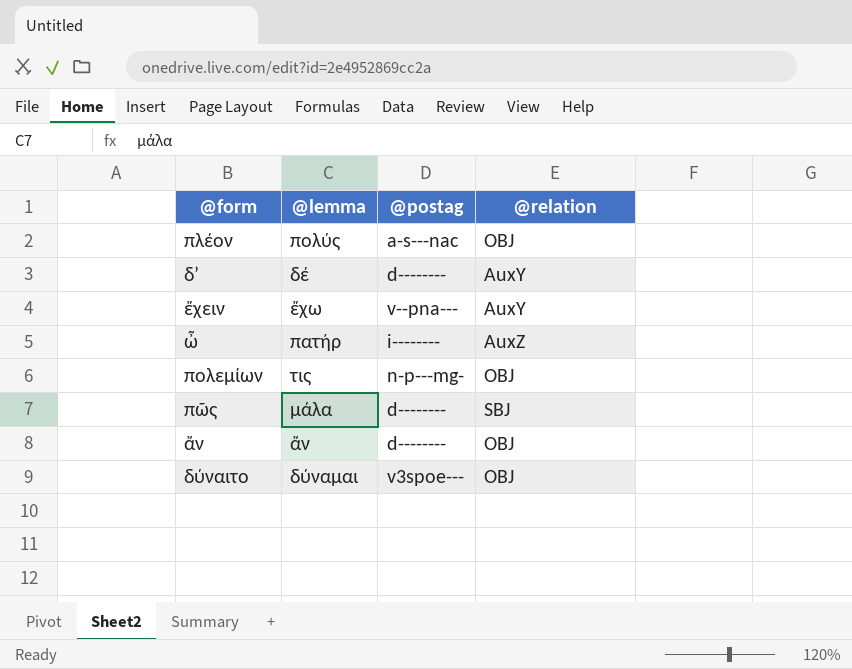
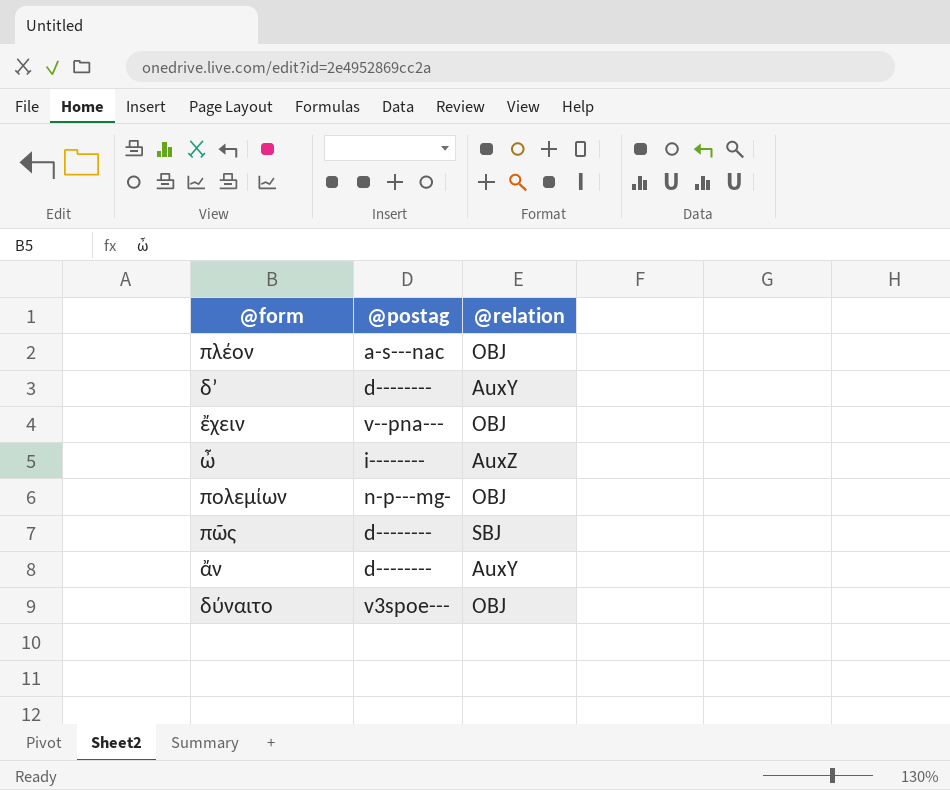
column @lemma | position: 2 -> none
ἔχειν | @relation: AuxY -> OBJ
ἄν | @relation: OBJ -> AuxY

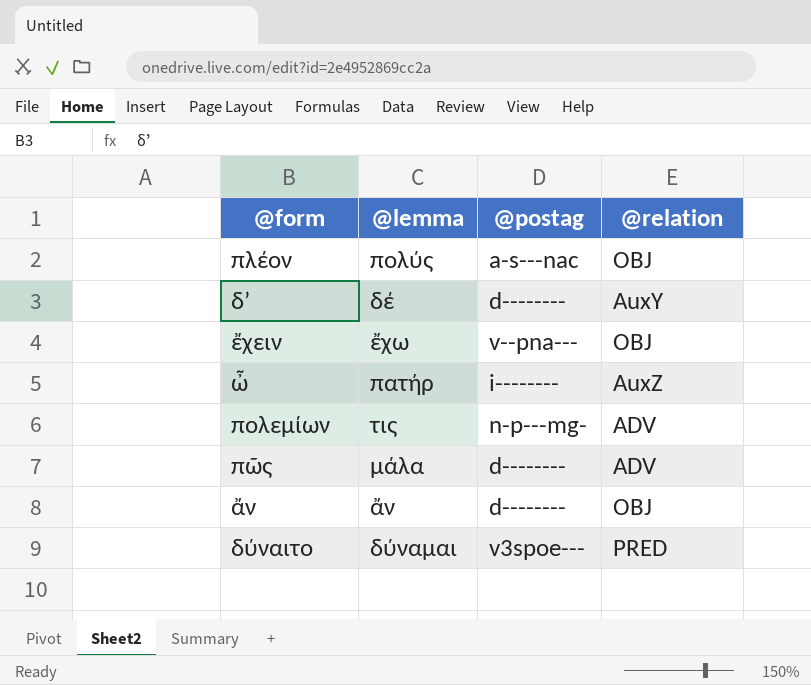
column @lemma | position: none -> 2
πολεμίων | @relation: OBJ -> ADV
πῶς | @relation: SBJ -> ADV
ἄν | @relation: AuxY -> OBJ
δύναιτο | @relation: OBJ -> PRED

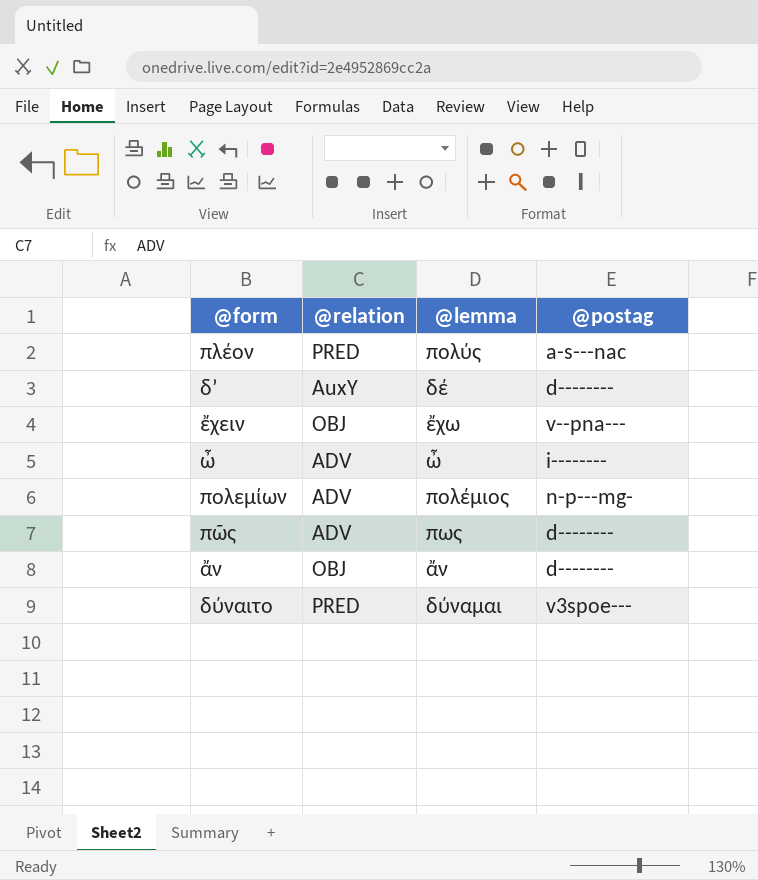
column @relation | position: 4 -> 2
πλέον | @relation: OBJ -> PRED
ὦ | @relation: AuxZ -> ADV
ὦ | @lemma: πατήρ -> ὦ
πολεμίων | @lemma: τις -> πολέμιος
πῶς | @lemma: μάλα -> πως

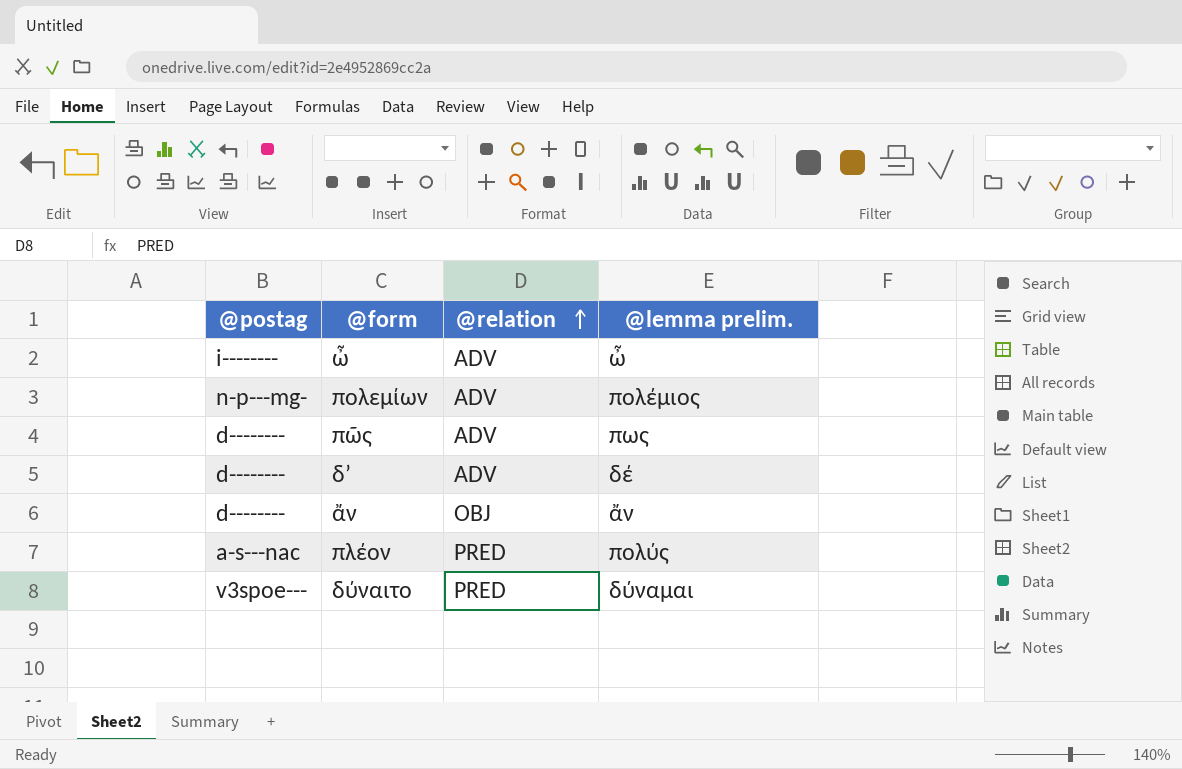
row order: none -> @relation ascending
column @postag | position: 4 -> 1
column name: @lemma -> @lemma prelim.
row ἔχειν: OBJ | ἔχω | v--pna--- -> none
δʼ | @relation: AuxY -> ADV

